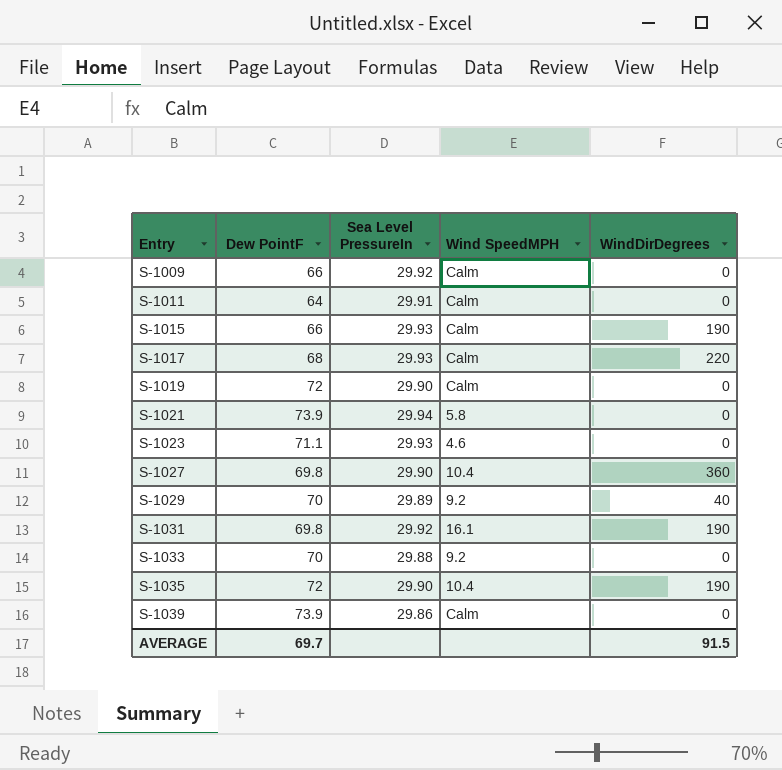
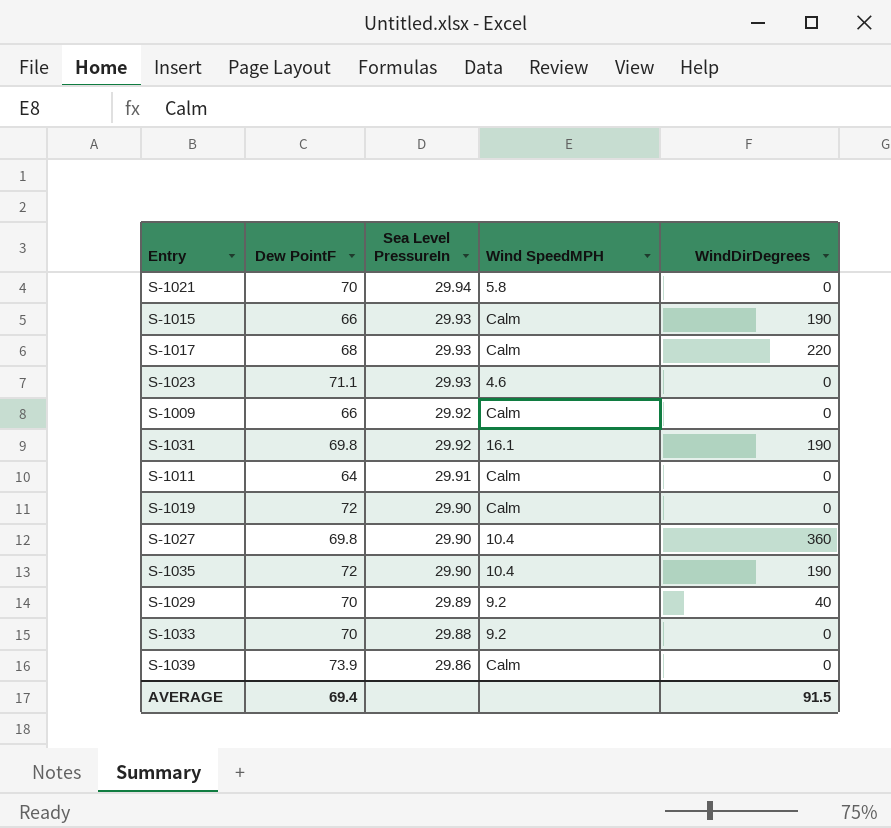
row order: Entry ascending -> Sea Level PressureIn descending
S-1021 | Dew PointF: 73.9 -> 70
AVERAGE | Dew PointF: 69.7 -> 69.4

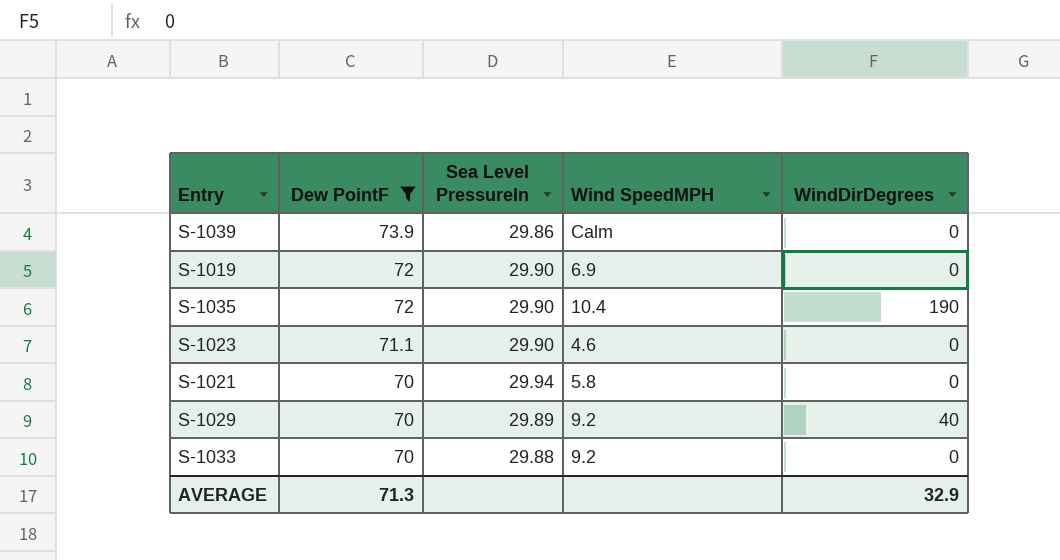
filter: none -> Dew PointF >= 70
row order: Sea Level PressureIn descending -> Dew PointF descending
S-1019 | Wind SpeedMPH: Calm -> 6.9
S-1023 | Sea Level PressureIn: 29.93 -> 29.90
AVERAGE | Dew PointF: 69.4 -> 71.3
AVERAGE | WindDirDegrees: 91.5 -> 32.9

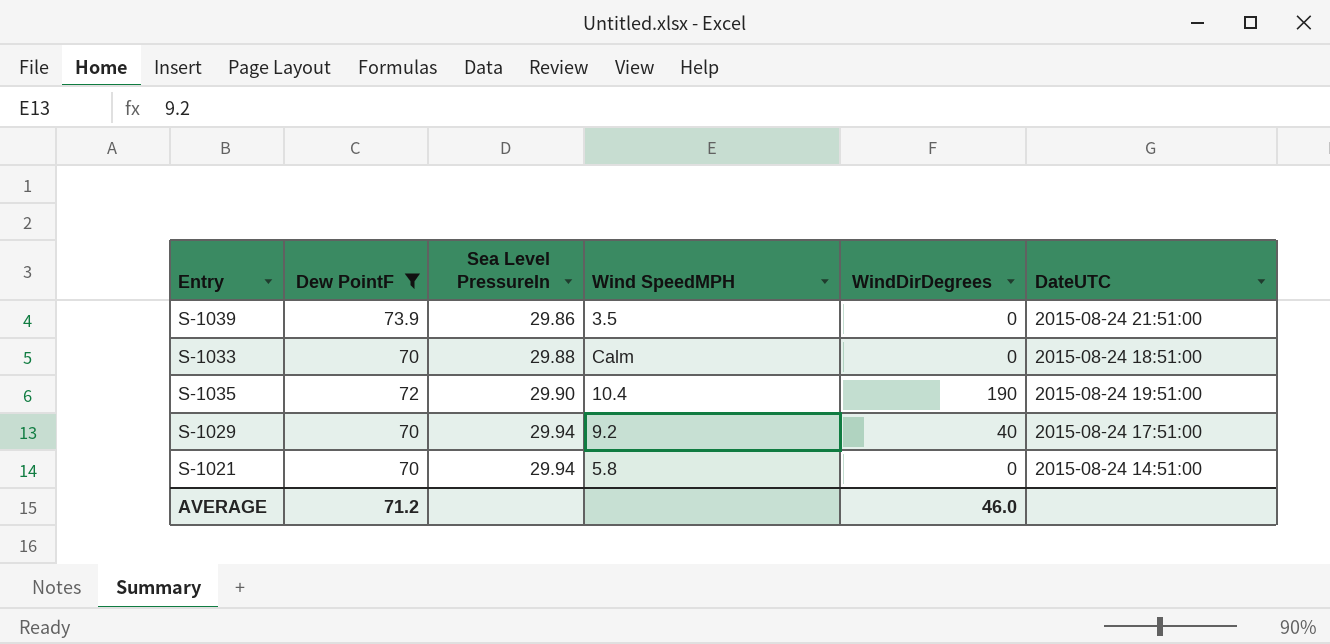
row order: Dew PointF descending -> Sea Level PressureIn ascending
column DateUTC | position: none -> 6
row S-1019: 72 | 29.90 | 6.9 | 0 -> none
row S-1023: 71.1 | 29.90 | 4.6 | 0 -> none
S-1039 | Wind SpeedMPH: Calm -> 3.5
S-1033 | Wind SpeedMPH: 9.2 -> Calm
S-1029 | Sea Level PressureIn: 29.89 -> 29.94
AVERAGE | Dew PointF: 71.3 -> 71.2
AVERAGE | WindDirDegrees: 32.9 -> 46.0

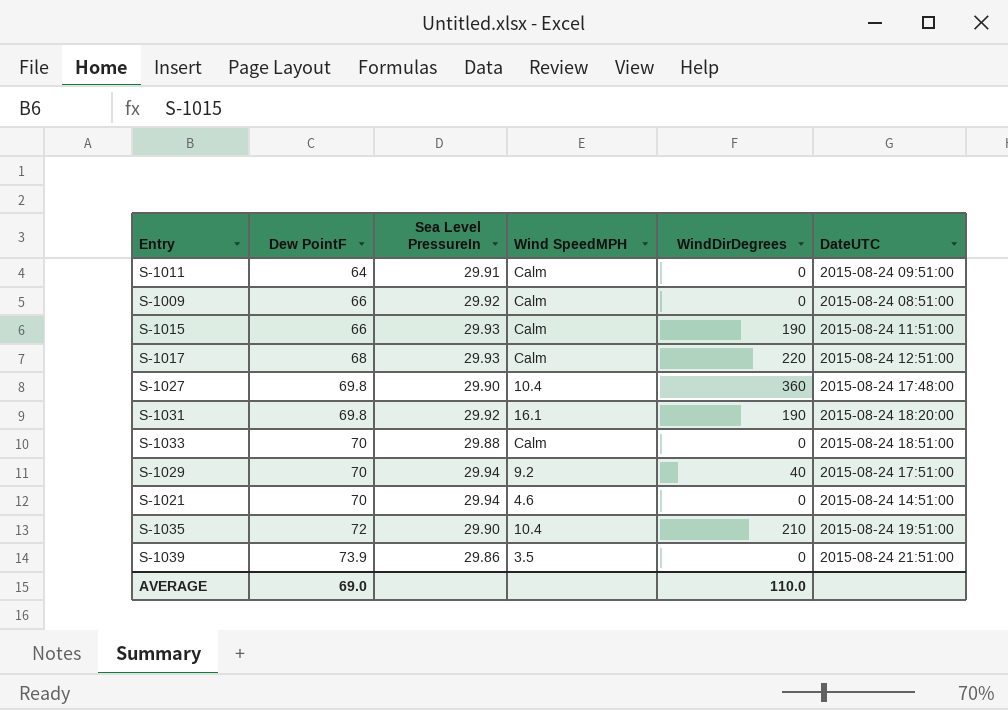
filter: Dew PointF >= 70 -> none
row order: Sea Level PressureIn ascending -> Dew PointF ascending
S-1021 | Wind SpeedMPH: 5.8 -> 4.6
S-1035 | WindDirDegrees: 190 -> 210
AVERAGE | Dew PointF: 71.2 -> 69.0
AVERAGE | WindDirDegrees: 46.0 -> 110.0

